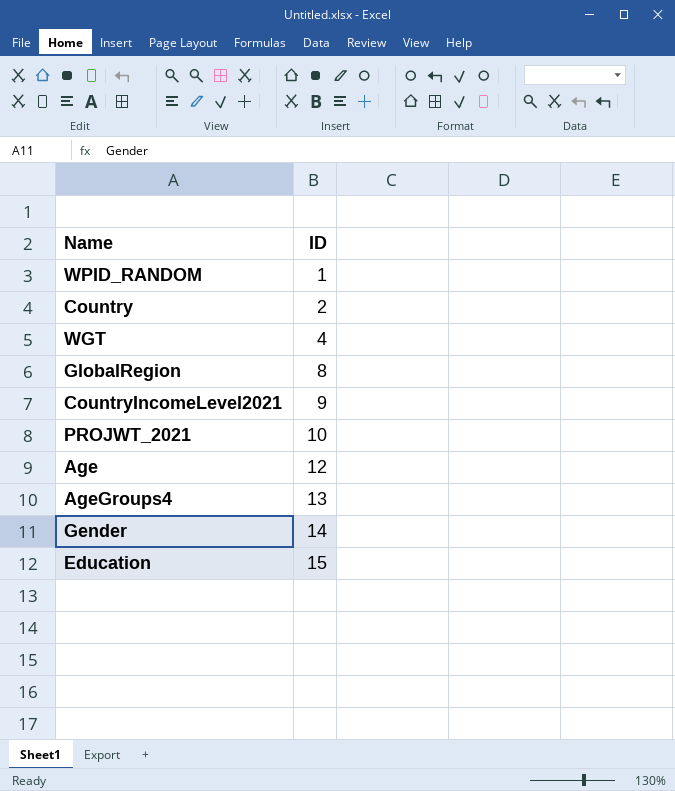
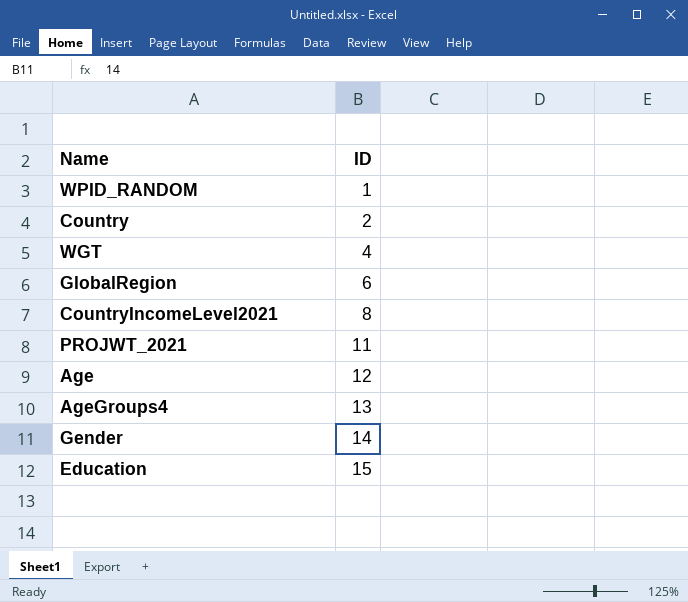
GlobalRegion | ID: 8 -> 6
CountryIncomeLevel2021 | ID: 9 -> 8
PROJWT_2021 | ID: 10 -> 11

